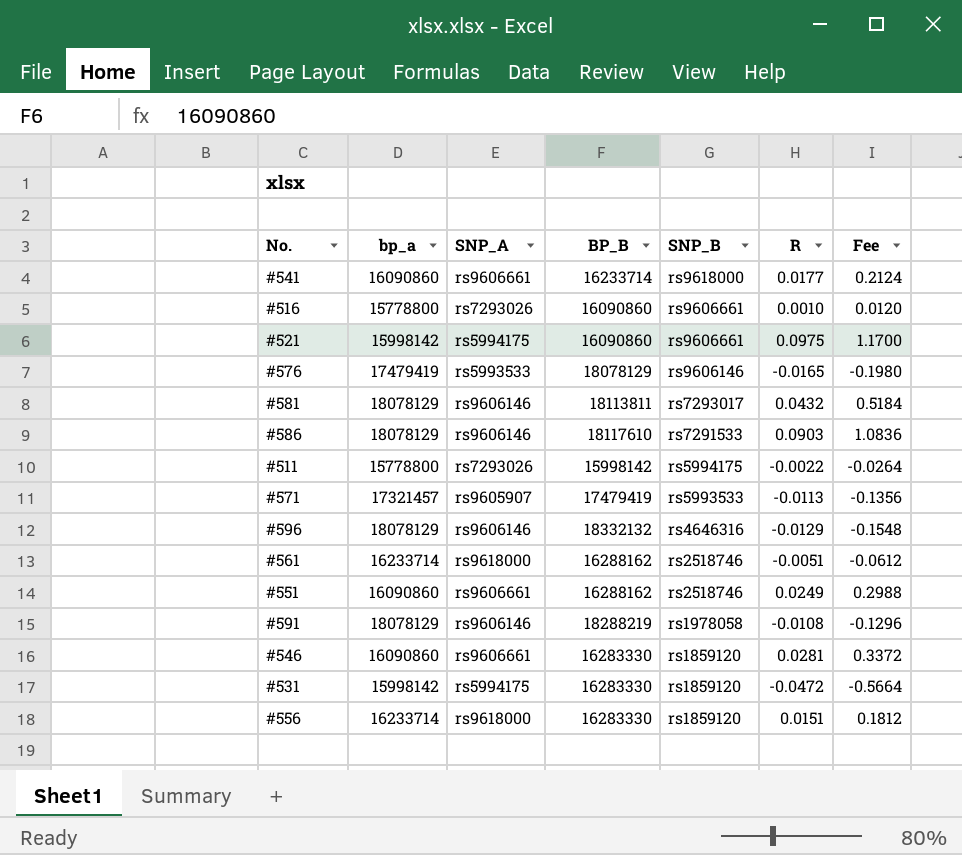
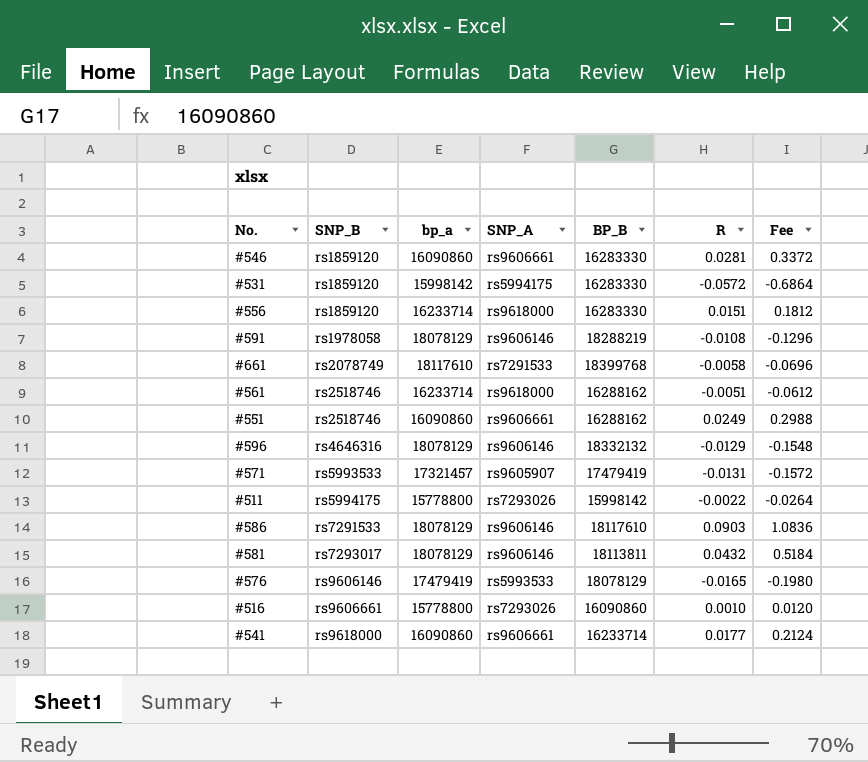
row order: SNP_B descending -> SNP_B ascending
column SNP_B | position: 5 -> 2
row #521: 15998142 | rs5994175 | 16090860 | rs9606661 | 0.0975 | 1.1700 -> none
#531 | R: -0.0472 -> -0.0572
#531 | Fee: -0.5664 -> -0.6864
row #661: none -> rs2078749 | 18117610 | rs7291533 | 18399768 | -0.0058 | -0.0696
#571 | R: -0.0113 -> -0.0131
#571 | Fee: -0.1356 -> -0.1572

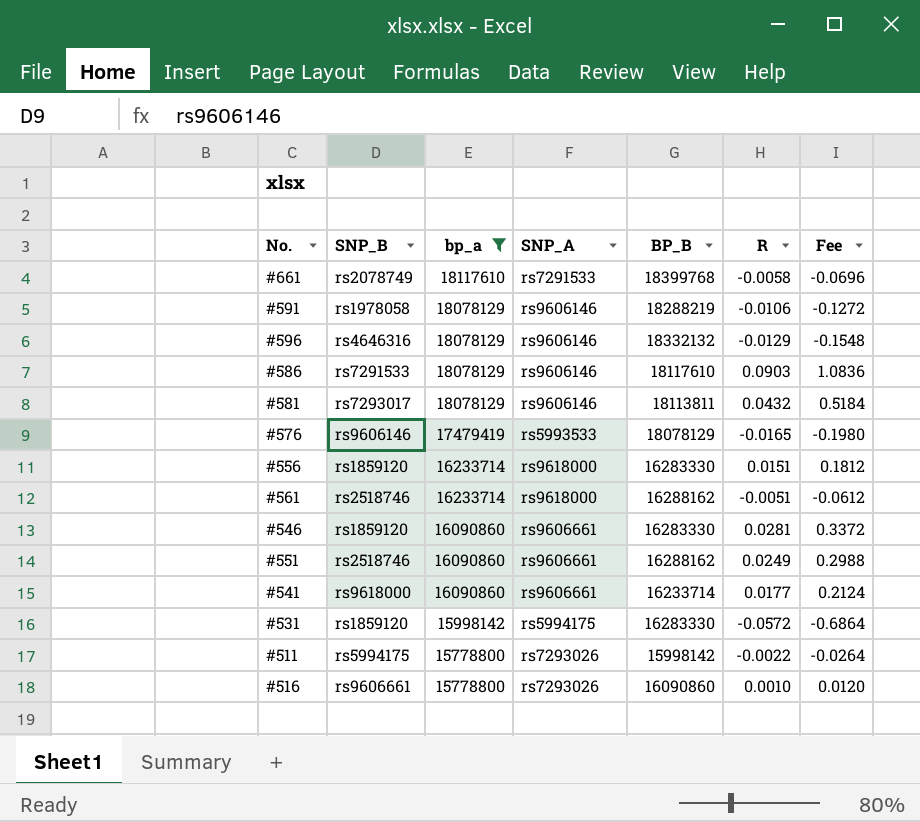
filter: none -> bp_a != 17321457
row order: SNP_B ascending -> bp_a descending
#591 | R: -0.0108 -> -0.0106
#591 | Fee: -0.1296 -> -0.1272

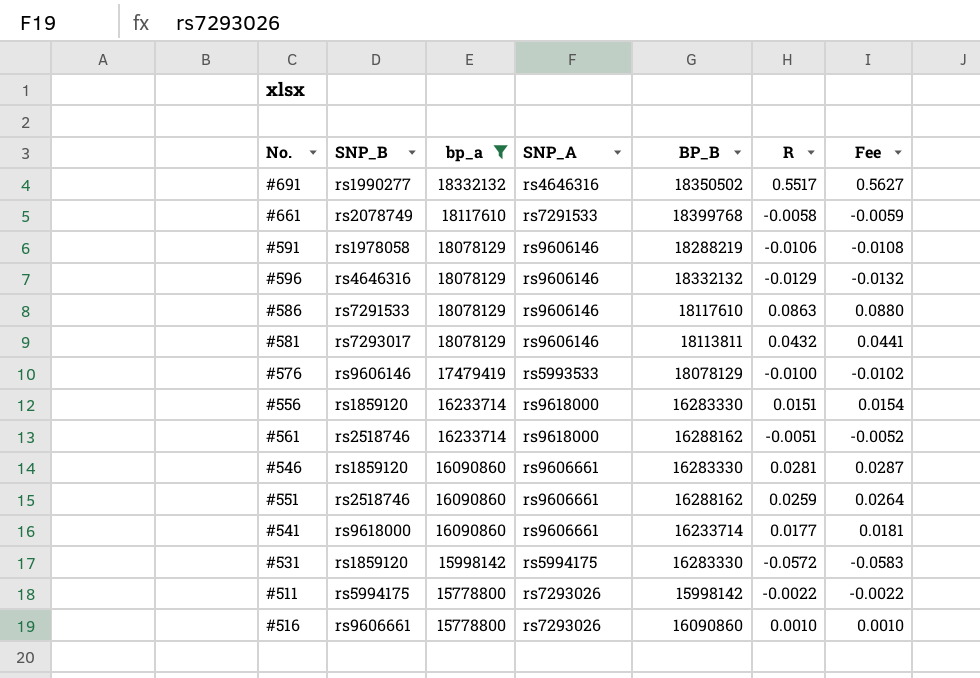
column Fee | formula: [R] * 12 -> [R] * 1.02
row #691: none -> rs1990277 | 18332132 | rs4646316 | 18350502 | 0.5517 | 0.5627
#586 | R: 0.0903 -> 0.0863
#576 | R: -0.0165 -> -0.0100
#551 | R: 0.0249 -> 0.0259

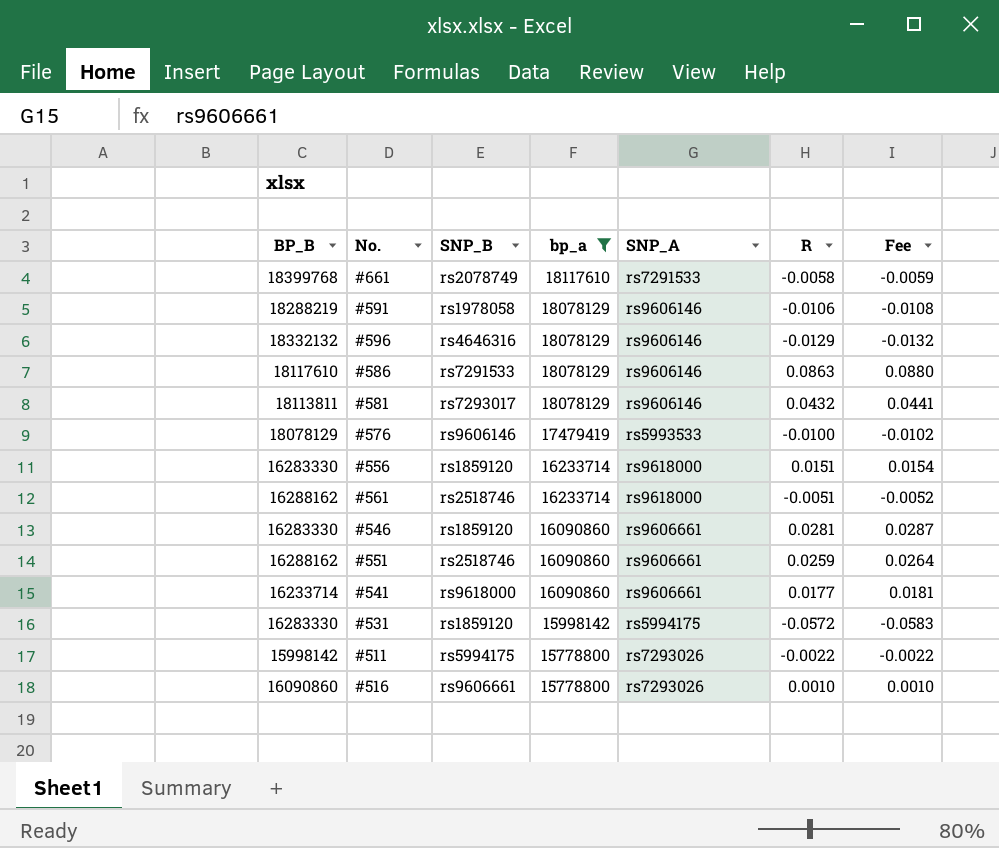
column BP_B | position: 5 -> 1
row #691: rs1990277 | 18332132 | rs4646316 | 18350502 | 0.5517 | 0.5627 -> none

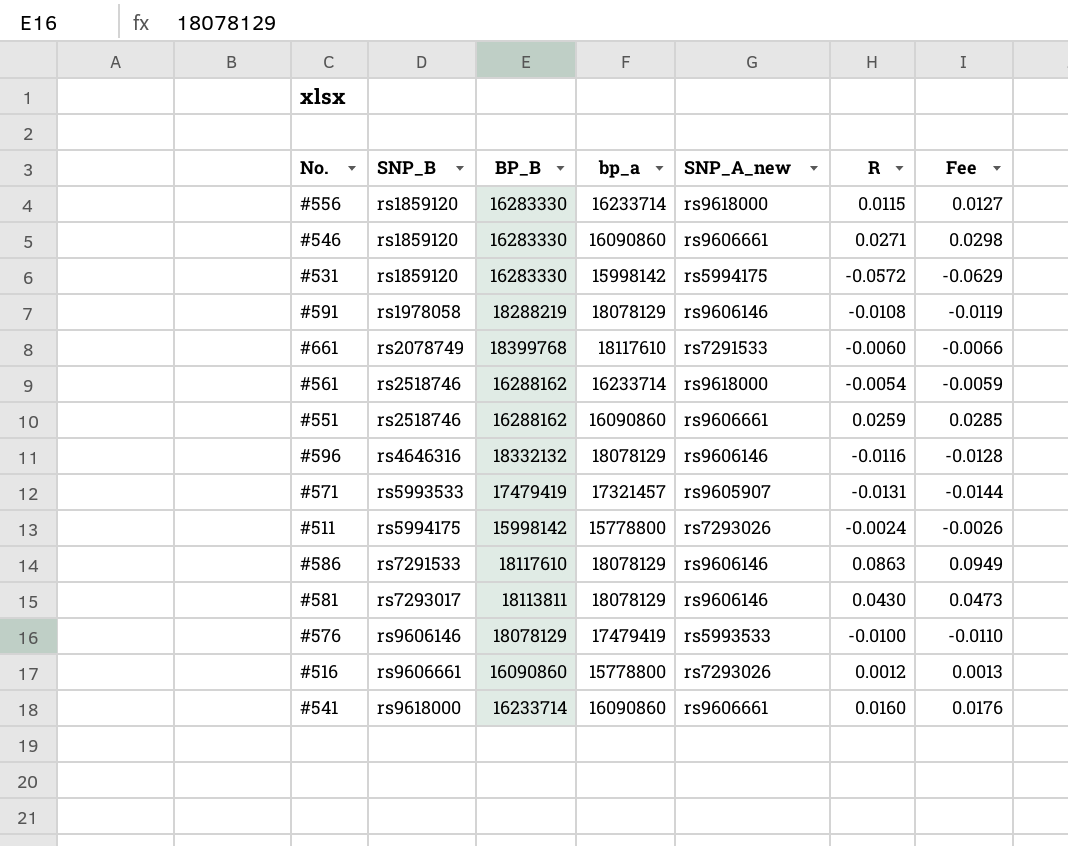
filter: bp_a != 17321457 -> none
row order: bp_a descending -> SNP_B ascending
column BP_B | position: 1 -> 3
column name: SNP_A -> SNP_A_new
column Fee | formula: [R] * 1.02 -> [R] * 1.1
#556 | R: 0.0151 -> 0.0115
#546 | R: 0.0281 -> 0.0271
#591 | R: -0.0106 -> -0.0108
#661 | R: -0.0058 -> -0.0060
#561 | R: -0.0051 -> -0.0054
#596 | R: -0.0129 -> -0.0116
#511 | R: -0.0022 -> -0.0024
#581 | R: 0.0432 -> 0.0430
#516 | R: 0.0010 -> 0.0012
#541 | R: 0.0177 -> 0.0160

